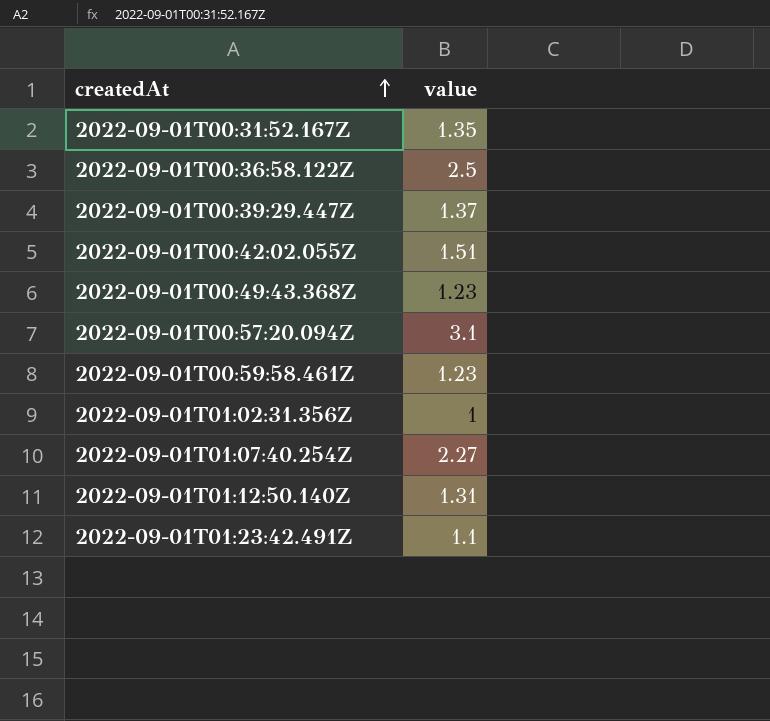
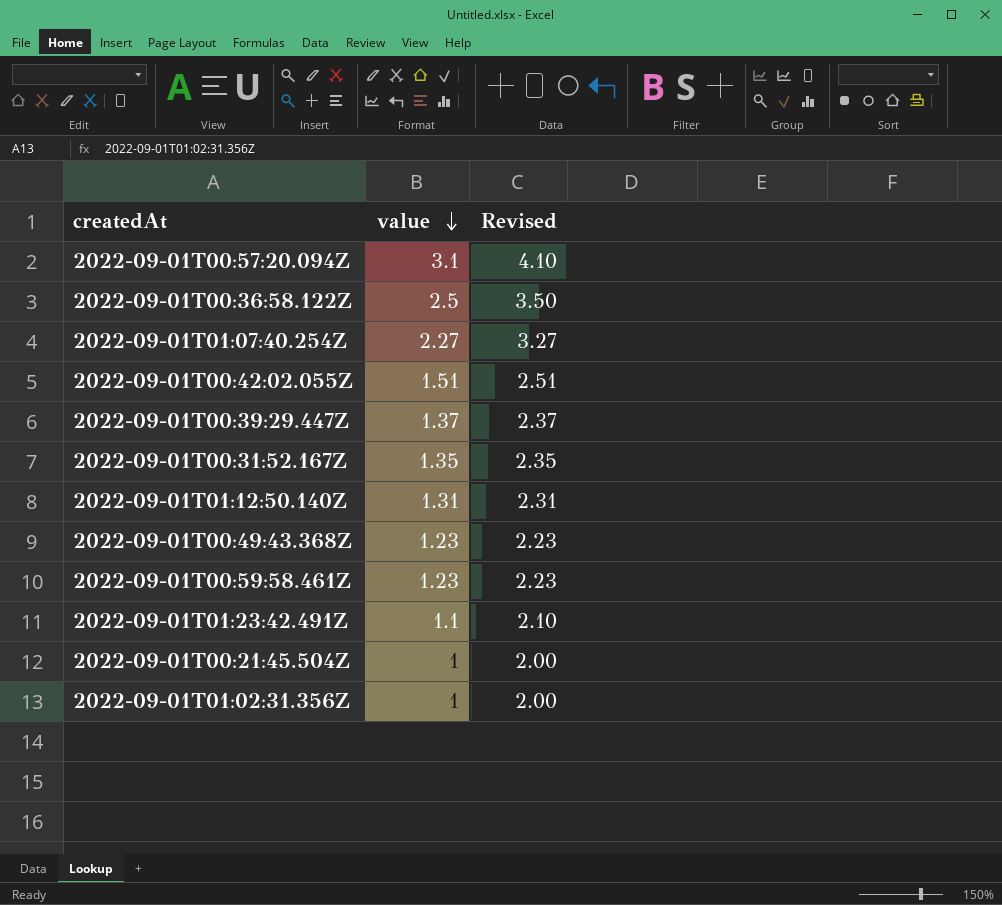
row order: createdAt ascending -> value descending
column Revised | formula: none -> [value] + 1
row 2022-09-01T00:21:45.504Z: none -> 1 | 2.00

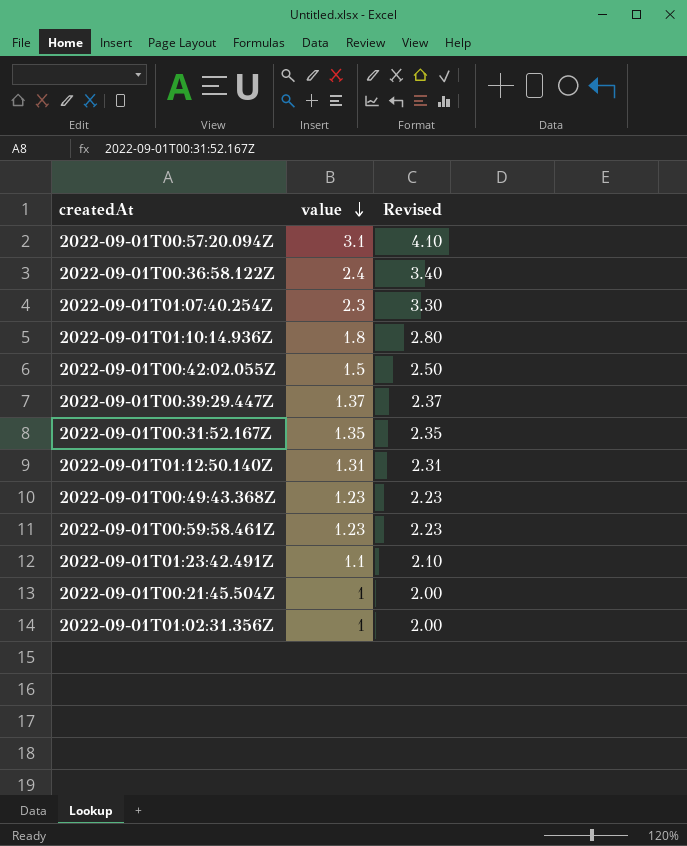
2022-09-01T00:36:58.122Z | value: 2.5 -> 2.4
2022-09-01T00:36:58.122Z | Revised: 3.50 -> 3.40
2022-09-01T01:07:40.254Z | value: 2.27 -> 2.3
2022-09-01T01:07:40.254Z | Revised: 3.27 -> 3.30
row 2022-09-01T01:10:14.936Z: none -> 1.8 | 2.80
2022-09-01T00:42:02.055Z | value: 1.51 -> 1.5
2022-09-01T00:42:02.055Z | Revised: 2.51 -> 2.50

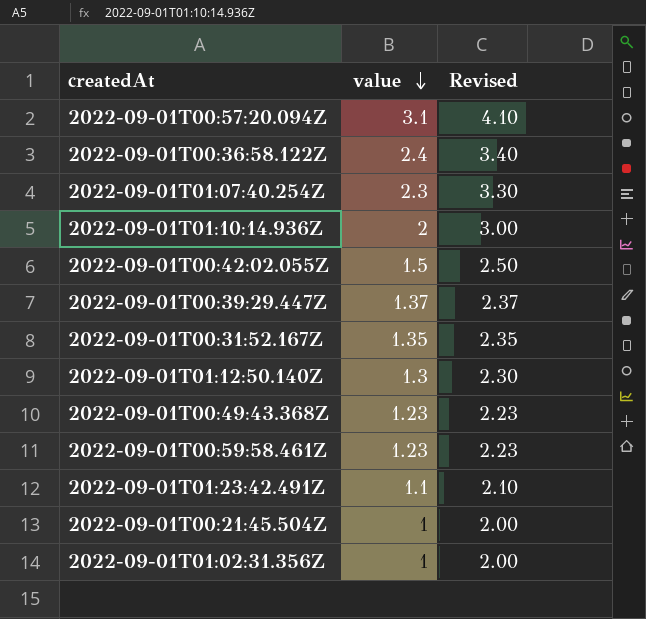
2022-09-01T01:10:14.936Z | value: 1.8 -> 2
2022-09-01T01:10:14.936Z | Revised: 2.80 -> 3.00
2022-09-01T01:12:50.140Z | value: 1.31 -> 1.3
2022-09-01T01:12:50.140Z | Revised: 2.31 -> 2.30

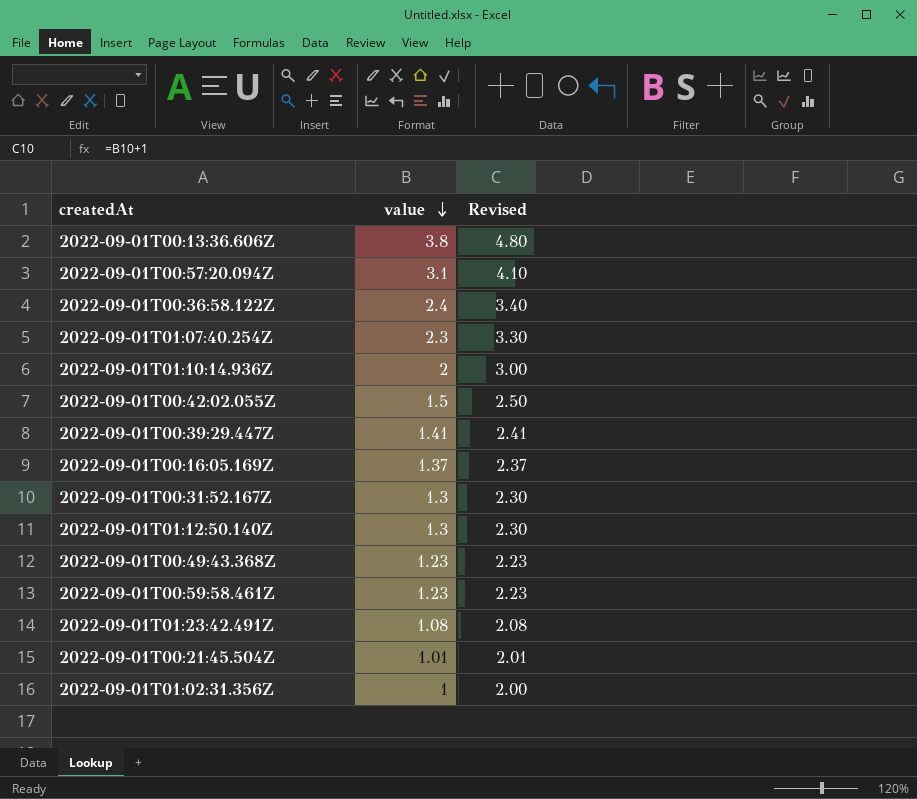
row 2022-09-01T00:13:36.606Z: none -> 3.8 | 4.80
2022-09-01T00:39:29.447Z | value: 1.37 -> 1.41
2022-09-01T00:39:29.447Z | Revised: 2.37 -> 2.41
row 2022-09-01T00:16:05.169Z: none -> 1.37 | 2.37
2022-09-01T00:31:52.167Z | value: 1.35 -> 1.3
2022-09-01T00:31:52.167Z | Revised: 2.35 -> 2.30
2022-09-01T01:23:42.491Z | value: 1.1 -> 1.08
2022-09-01T01:23:42.491Z | Revised: 2.10 -> 2.08
2022-09-01T00:21:45.504Z | value: 1 -> 1.01
2022-09-01T00:21:45.504Z | Revised: 2.00 -> 2.01

